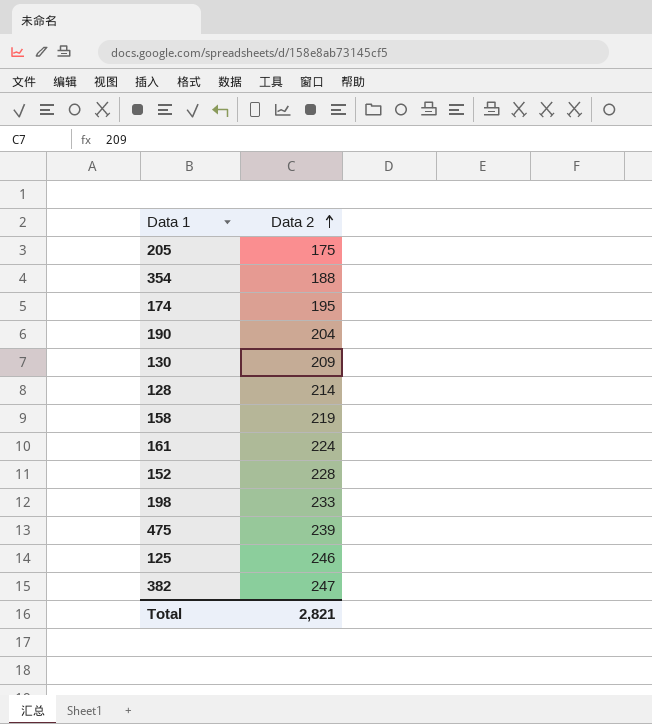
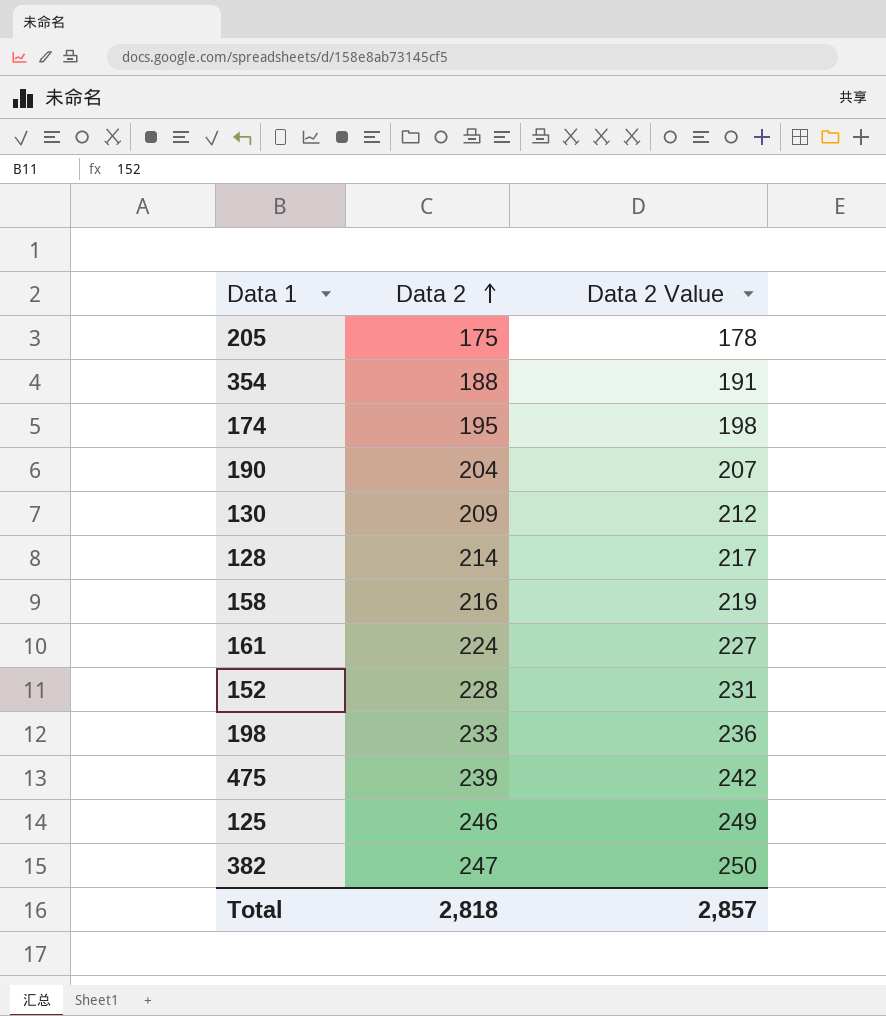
column Data 2 Value | formula: none -> [Data 2] + 3
158 | Data 2: 219 -> 216
Total | Data 2: 2,821 -> 2,818

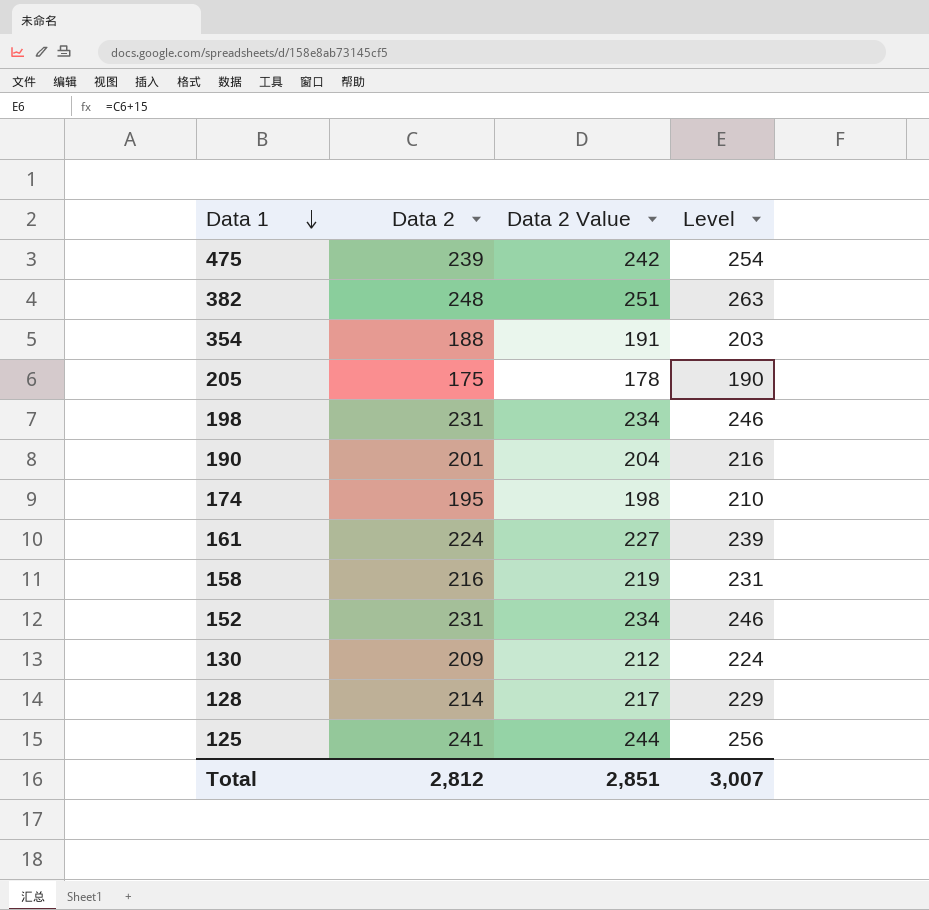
row order: Data 2 ascending -> Data 1 descending
column Level | formula: none -> [Data 2] + 15
382 | Data 2: 247 -> 248
382 | Data 2 Value: 250 -> 251
198 | Data 2: 233 -> 231
198 | Data 2 Value: 236 -> 234
190 | Data 2: 204 -> 201
190 | Data 2 Value: 207 -> 204
152 | Data 2: 228 -> 231
152 | Data 2 Value: 231 -> 234
125 | Data 2: 246 -> 241
125 | Data 2 Value: 249 -> 244
Total | Data 2: 2,818 -> 2,812
Total | Data 2 Value: 2,857 -> 2,851

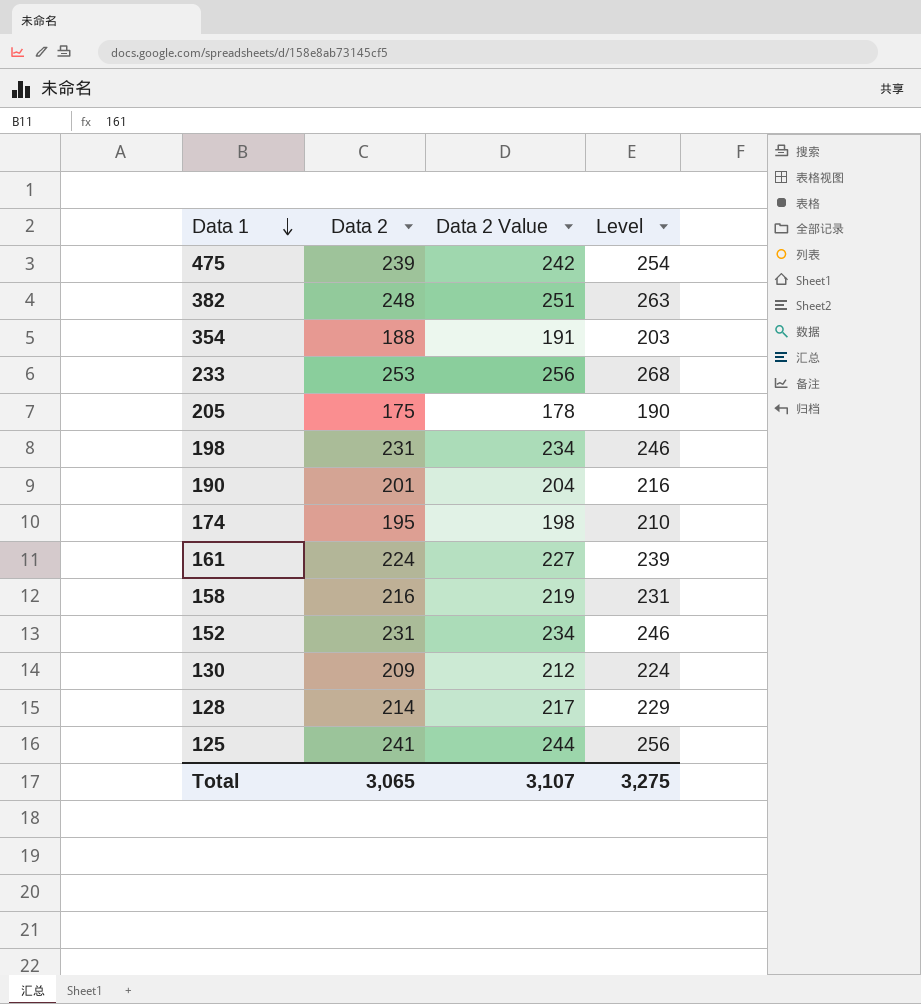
row 233: none -> 253 | 256 | 268
Total | Data 2: 2,812 -> 3,065
Total | Data 2 Value: 2,851 -> 3,107
Total | Level: 3,007 -> 3,275

